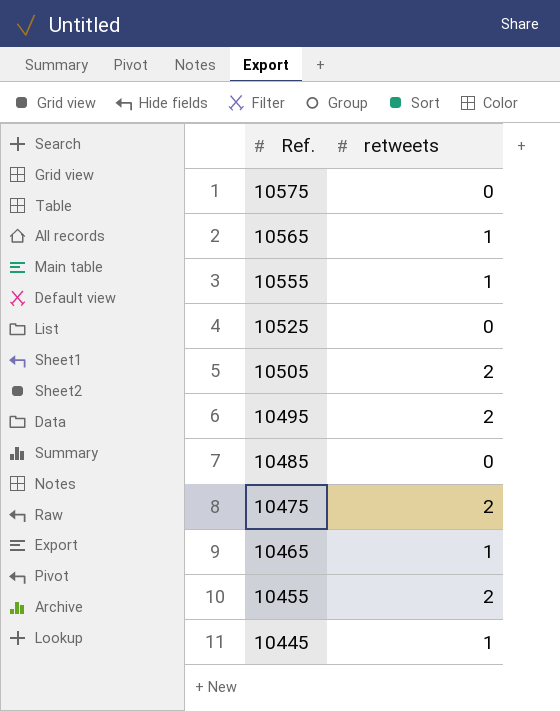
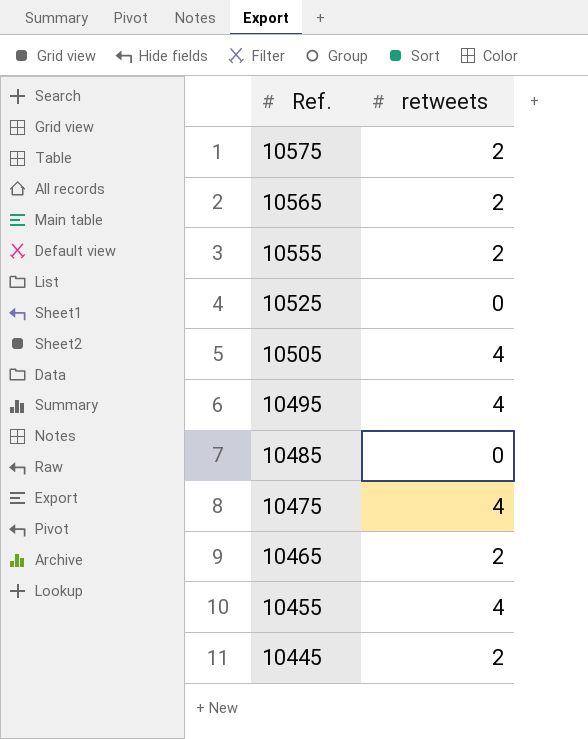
10575 | retweets: 0 -> 2
10565 | retweets: 1 -> 2
10555 | retweets: 1 -> 2
10505 | retweets: 2 -> 4
10495 | retweets: 2 -> 4
10475 | retweets: 2 -> 4
10465 | retweets: 1 -> 2
10455 | retweets: 2 -> 4
10445 | retweets: 1 -> 2

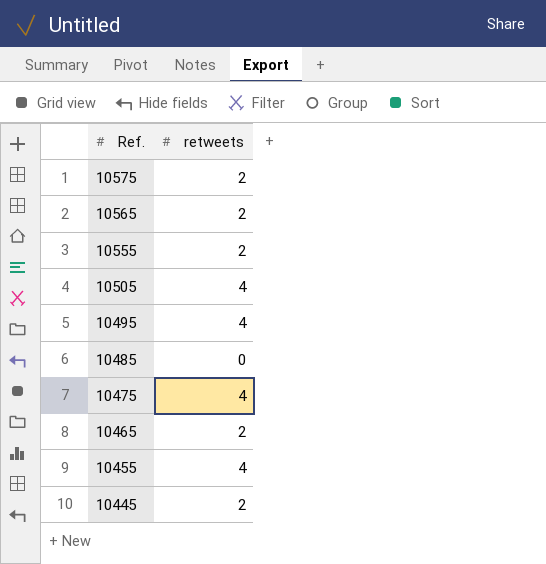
row 10525: 0 -> none

